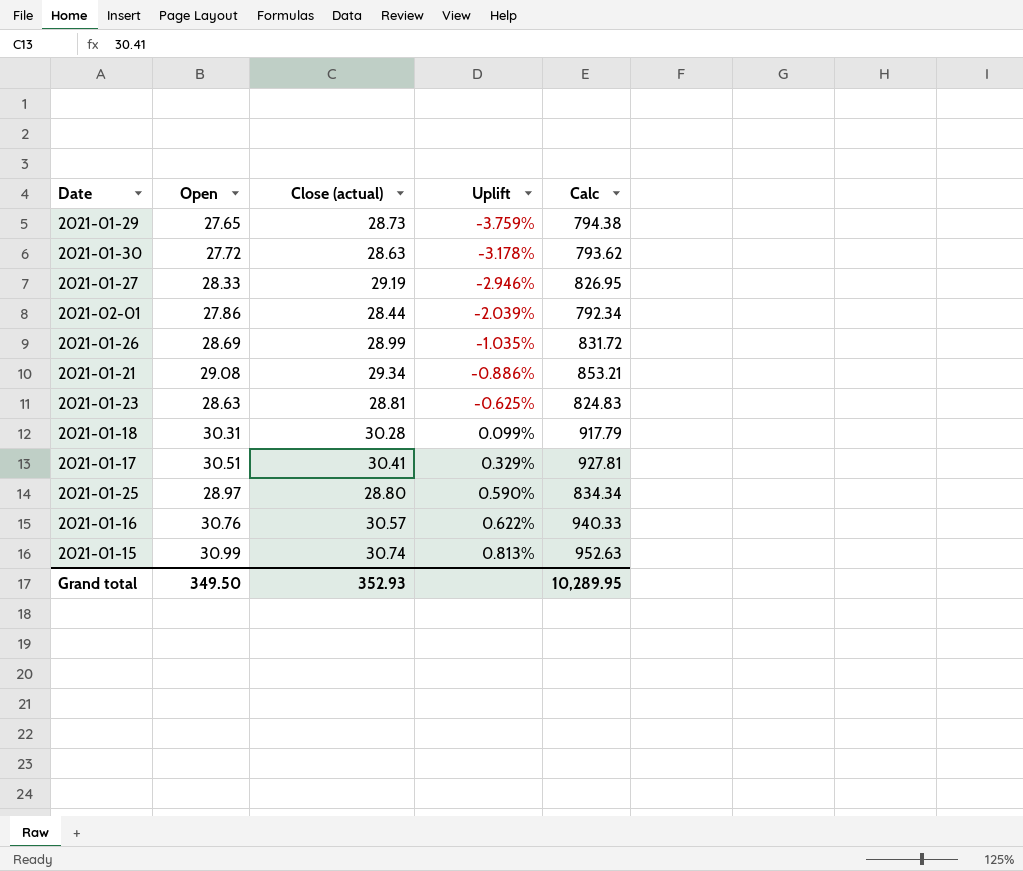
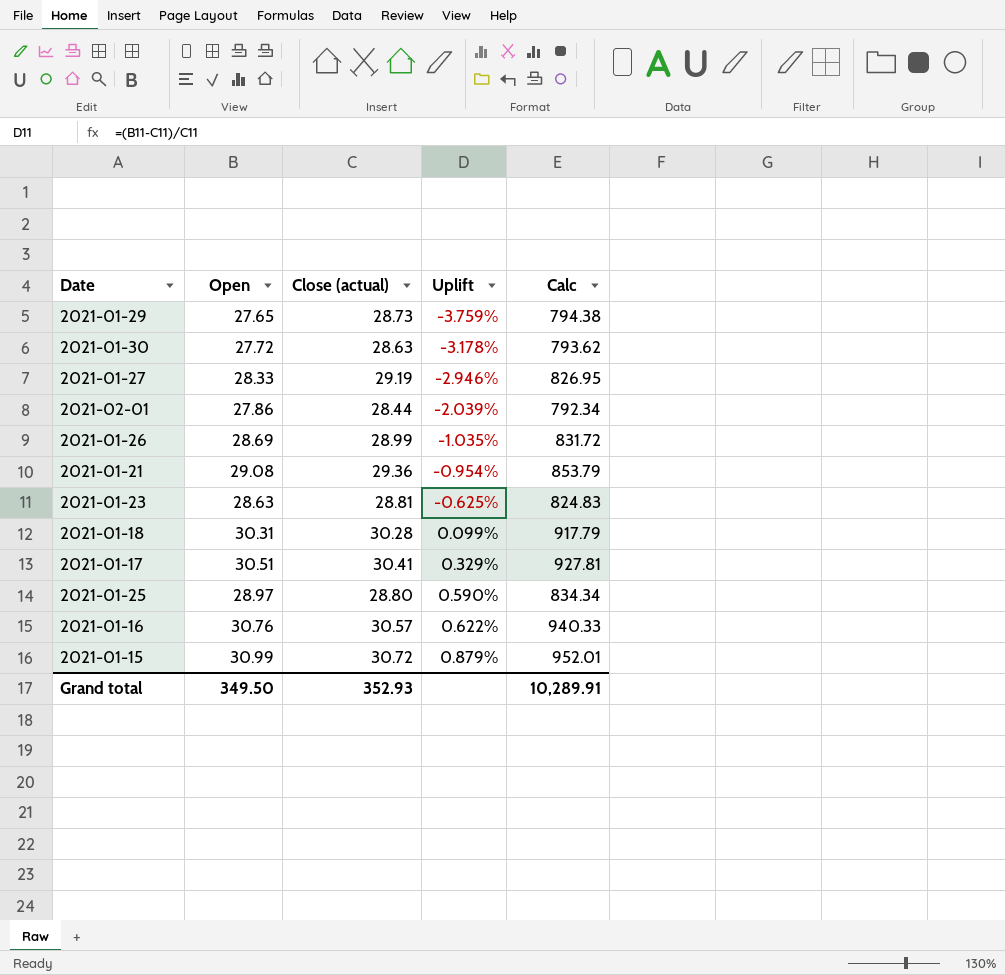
2021-01-21 | Close (actual): 29.34 -> 29.36
2021-01-21 | Uplift: -0.886% -> -0.954%
2021-01-21 | Calc: 853.21 -> 853.79
2021-01-15 | Close (actual): 30.74 -> 30.72
2021-01-15 | Uplift: 0.813% -> 0.879%
2021-01-15 | Calc: 952.63 -> 952.01
Grand total | Calc: 10,289.95 -> 10,289.91

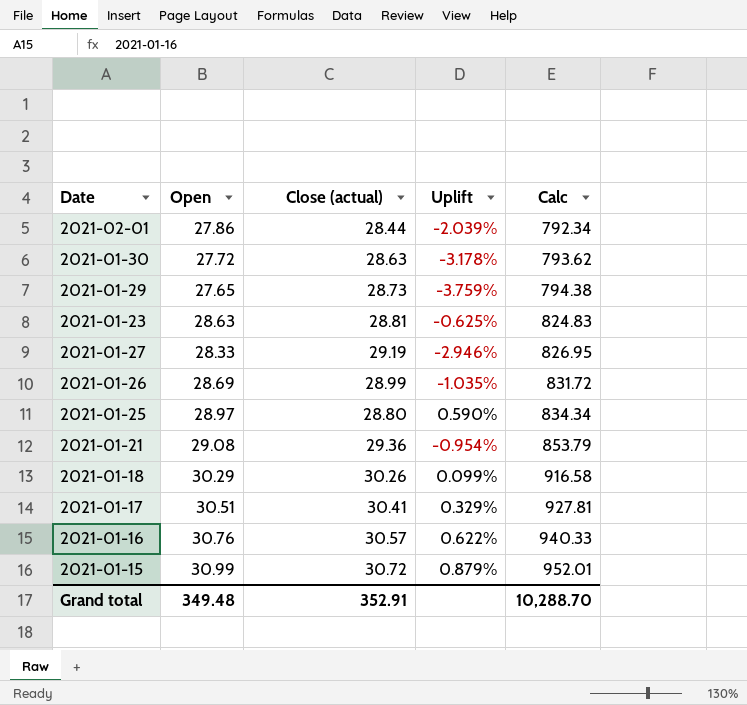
row order: Uplift ascending -> Calc ascending
2021-01-18 | Open: 30.31 -> 30.29
2021-01-18 | Close (actual): 30.28 -> 30.26
2021-01-18 | Calc: 917.79 -> 916.58
Grand total | Open: 349.50 -> 349.48
Grand total | Close (actual): 352.93 -> 352.91
Grand total | Calc: 10,289.91 -> 10,288.70

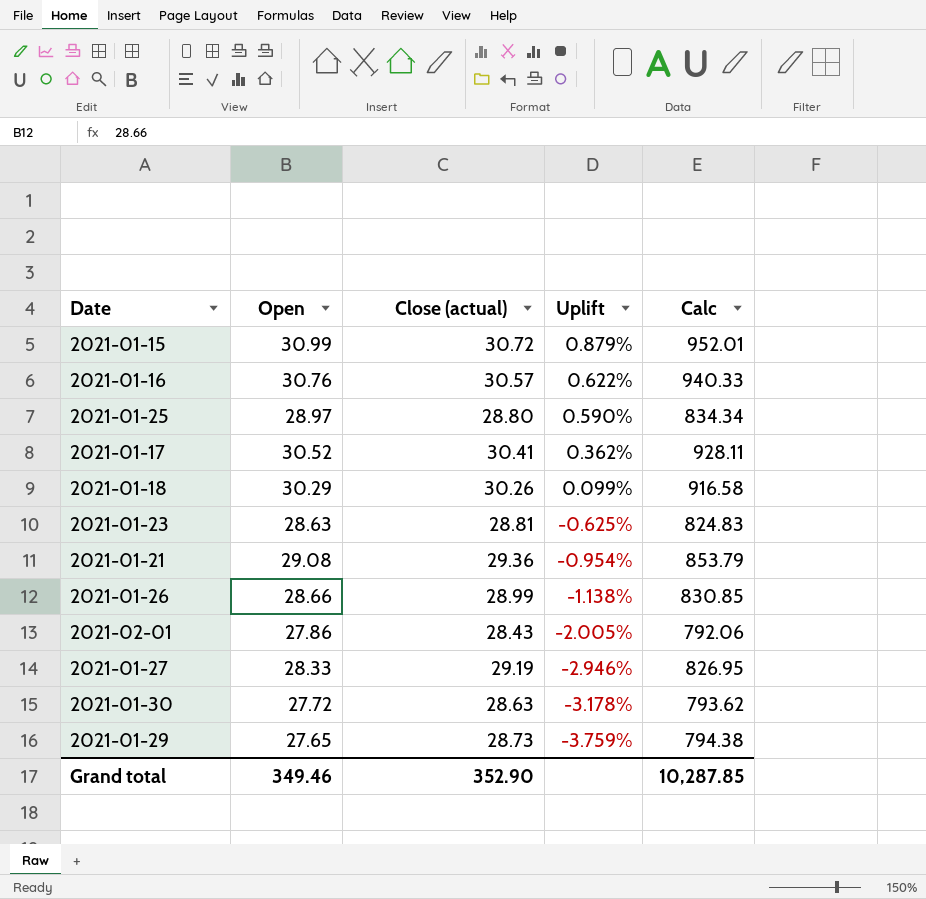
row order: Calc ascending -> Uplift descending
2021-01-17 | Open: 30.51 -> 30.52
2021-01-17 | Uplift: 0.329% -> 0.362%
2021-01-17 | Calc: 927.81 -> 928.11
2021-01-26 | Open: 28.69 -> 28.66
2021-01-26 | Uplift: -1.035% -> -1.138%
2021-01-26 | Calc: 831.72 -> 830.85
2021-02-01 | Close (actual): 28.44 -> 28.43
2021-02-01 | Uplift: -2.039% -> -2.005%
2021-02-01 | Calc: 792.34 -> 792.06
Grand total | Open: 349.48 -> 349.46
Grand total | Close (actual): 352.91 -> 352.90
Grand total | Calc: 10,288.70 -> 10,287.85

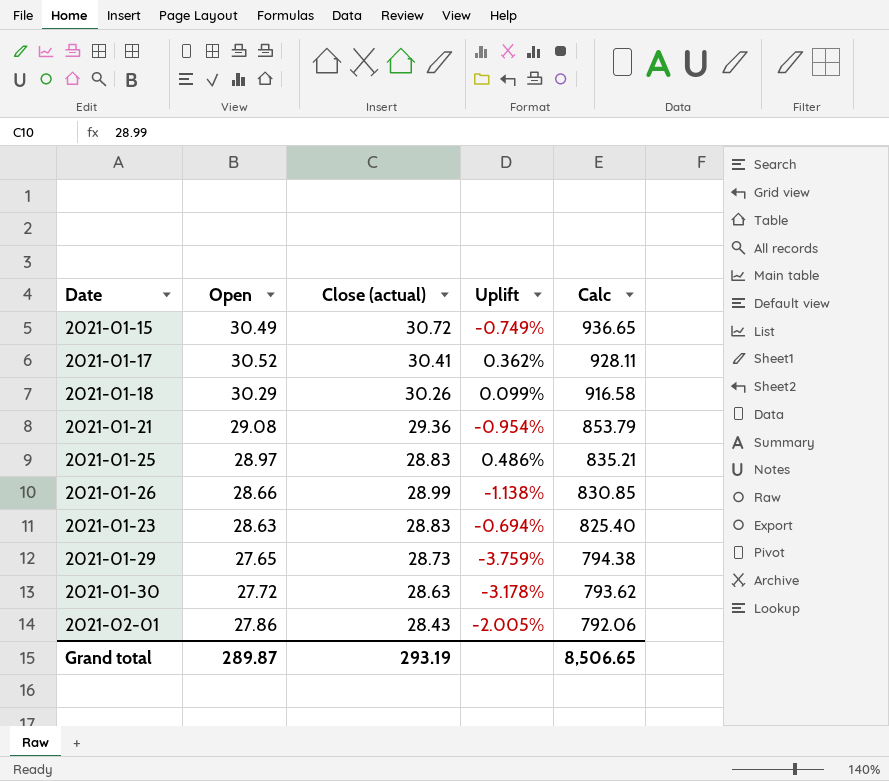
row order: Uplift descending -> Calc descending
row 2021-01-16: 30.76 | 30.57 | 0.622% | 940.33 -> none
row 2021-01-27: 28.33 | 29.19 | -2.946% | 826.95 -> none
2021-01-15 | Open: 30.99 -> 30.49
2021-01-15 | Uplift: 0.879% -> -0.749%
2021-01-15 | Calc: 952.01 -> 936.65
2021-01-25 | Close (actual): 28.80 -> 28.83
2021-01-25 | Uplift: 0.590% -> 0.486%
2021-01-25 | Calc: 834.34 -> 835.21
2021-01-23 | Close (actual): 28.81 -> 28.83
2021-01-23 | Uplift: -0.625% -> -0.694%
2021-01-23 | Calc: 824.83 -> 825.40
Grand total | Open: 349.46 -> 289.87
Grand total | Close (actual): 352.90 -> 293.19
Grand total | Calc: 10,287.85 -> 8,506.65

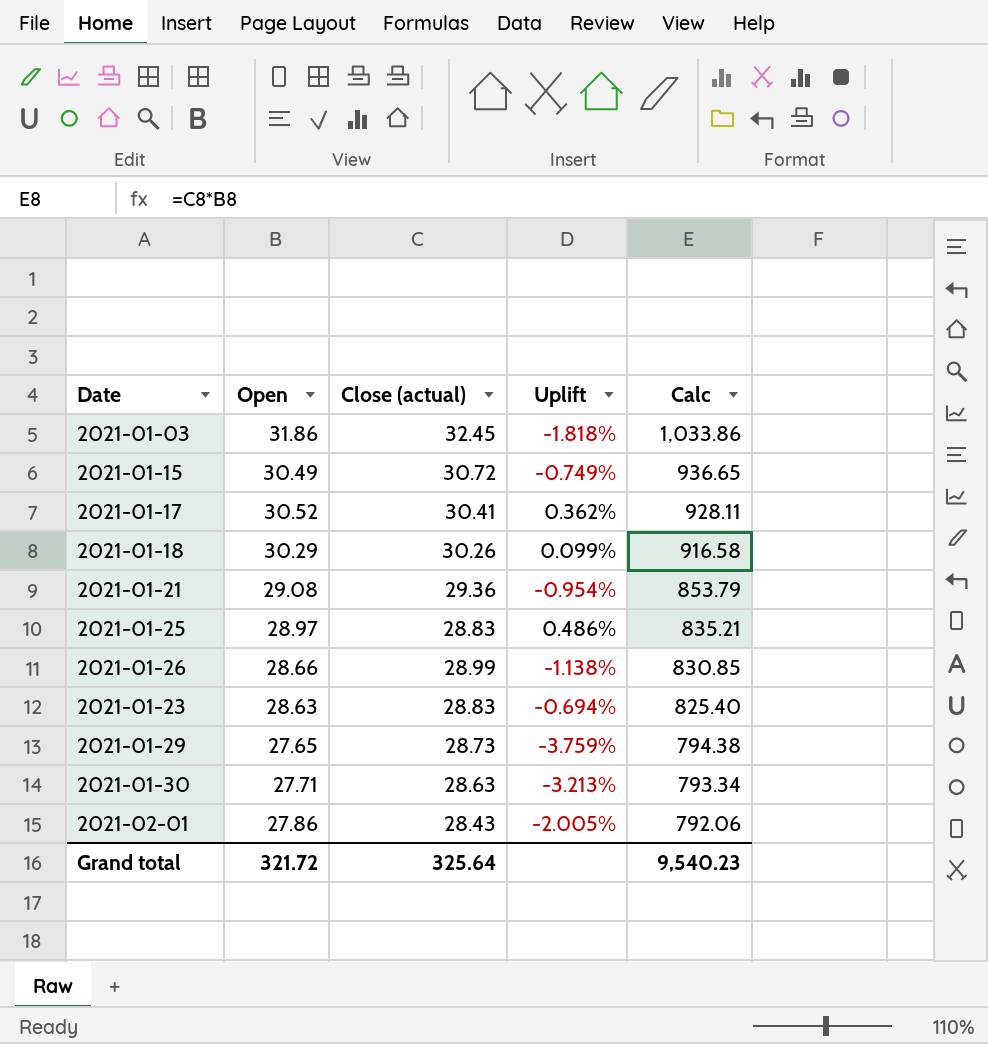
row 2021-01-03: none -> 31.86 | 32.45 | -1.818% | 1,033.86
2021-01-30 | Open: 27.72 -> 27.71
2021-01-30 | Uplift: -3.178% -> -3.213%
2021-01-30 | Calc: 793.62 -> 793.34
Grand total | Open: 289.87 -> 321.72
Grand total | Close (actual): 293.19 -> 325.64
Grand total | Calc: 8,506.65 -> 9,540.23

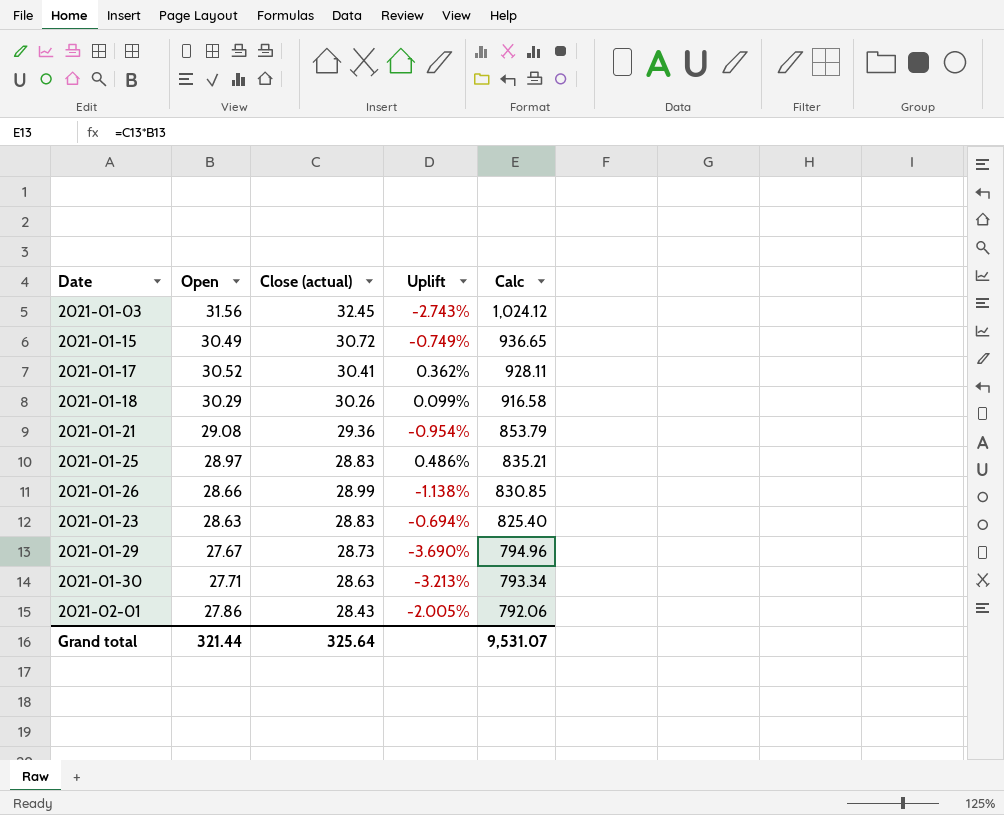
2021-01-03 | Open: 31.86 -> 31.56
2021-01-03 | Uplift: -1.818% -> -2.743%
2021-01-03 | Calc: 1,033.86 -> 1,024.12
2021-01-29 | Open: 27.65 -> 27.67
2021-01-29 | Uplift: -3.759% -> -3.690%
2021-01-29 | Calc: 794.38 -> 794.96
Grand total | Open: 321.72 -> 321.44
Grand total | Calc: 9,540.23 -> 9,531.07

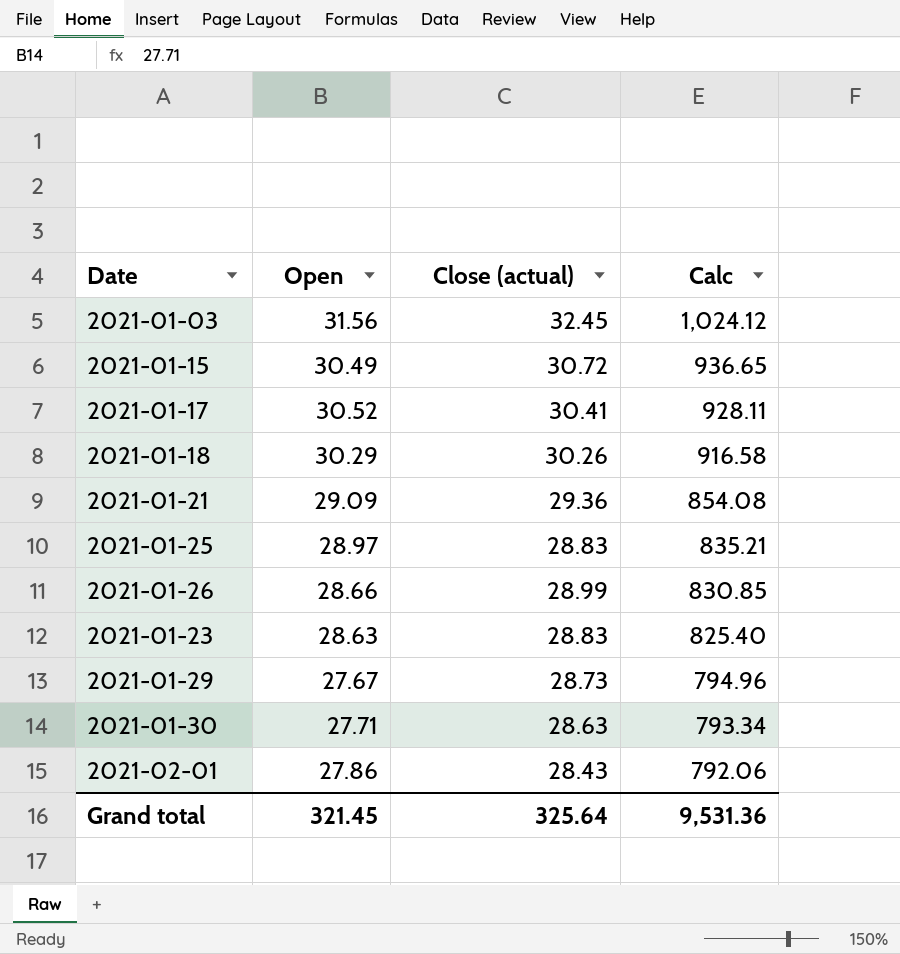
column Uplift | formula: ([Open] - [Close (actual)]) / [Close (actual)] -> none
2021-01-21 | Open: 29.08 -> 29.09
2021-01-21 | Calc: 853.79 -> 854.08
Grand total | Open: 321.44 -> 321.45
Grand total | Calc: 9,531.07 -> 9,531.36

